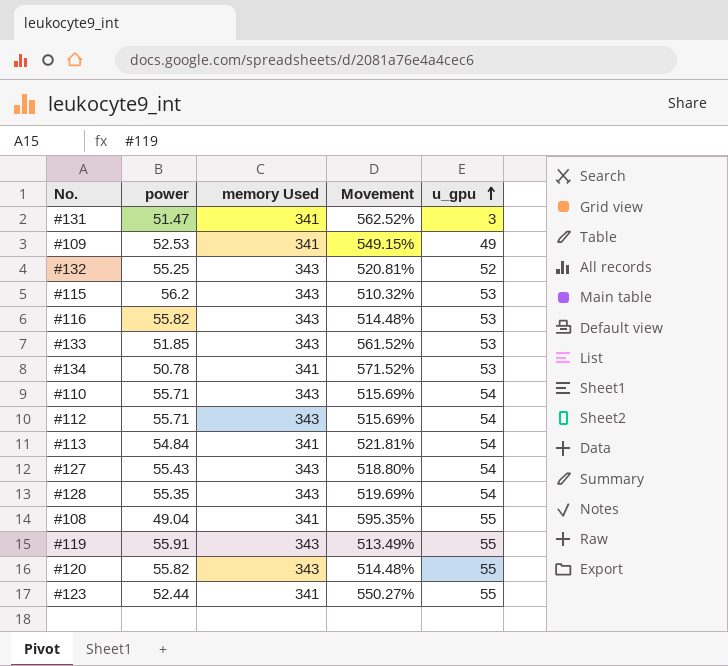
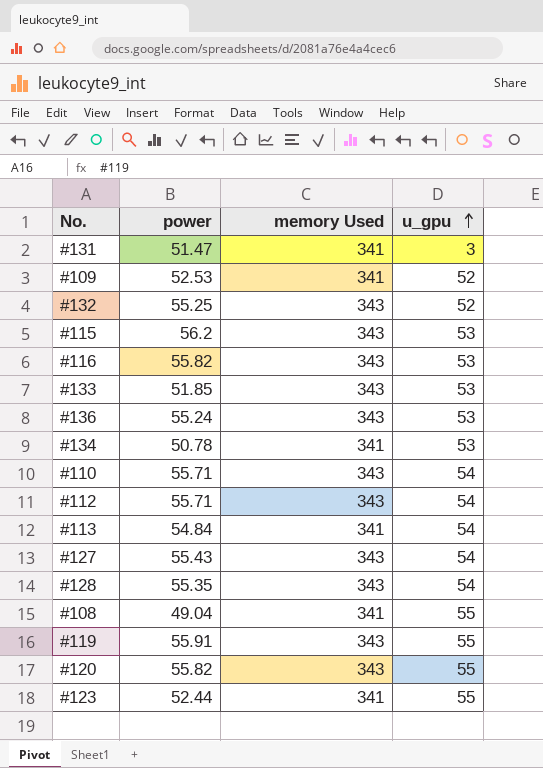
column Movement | formula: ([memory Used] - [power]) / [power] -> none
#109 | u_gpu: 49 -> 52
row #136: none -> 55.24 | 343 | 53

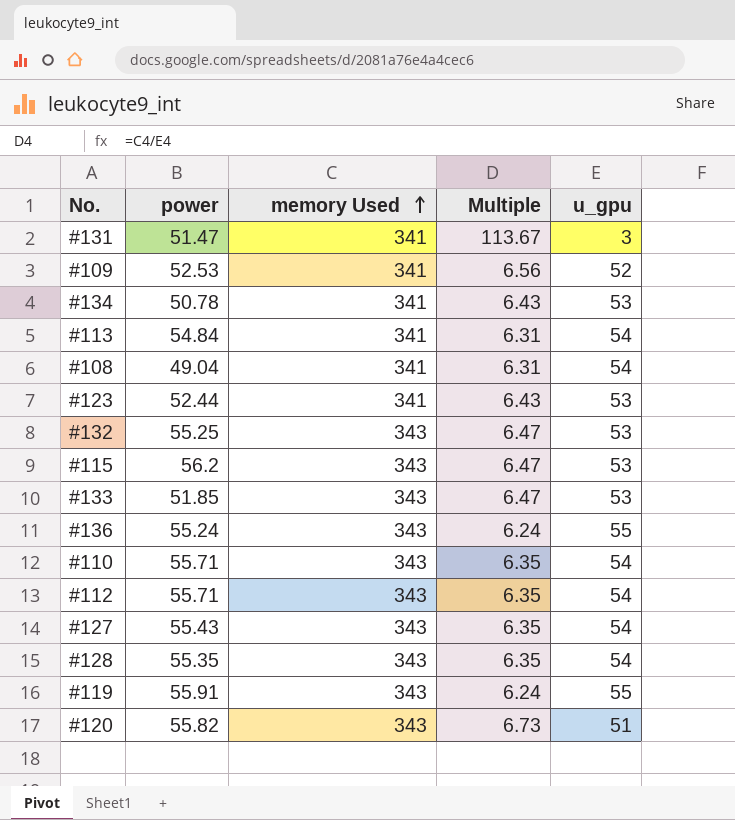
row order: u_gpu ascending -> memory Used ascending
column Multiple | formula: none -> [memory Used] / [u_gpu]
row #116: 55.82 | 343 | 53 -> none
#108 | u_gpu: 55 -> 54
#123 | u_gpu: 55 -> 53
#132 | u_gpu: 52 -> 53
#136 | u_gpu: 53 -> 55
#120 | u_gpu: 55 -> 51

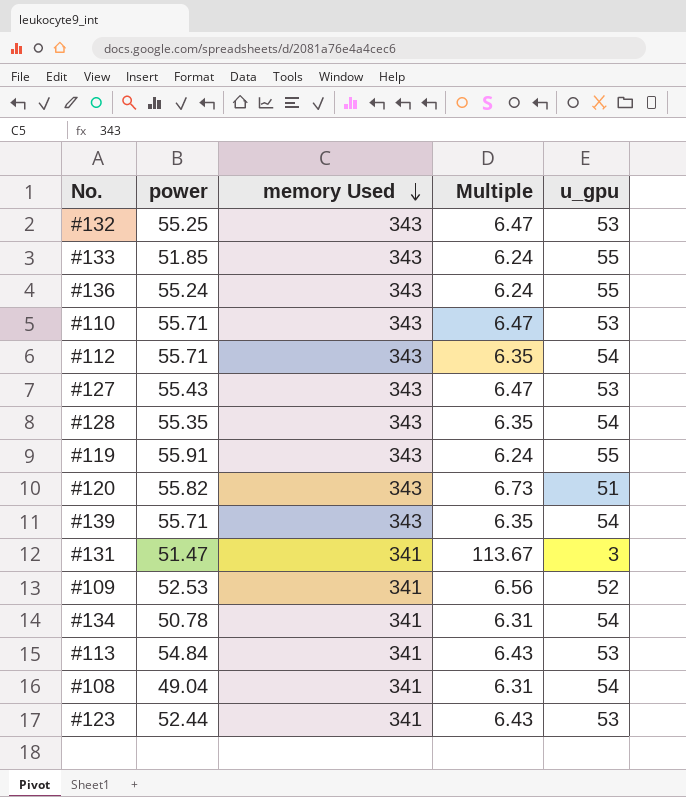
row order: memory Used ascending -> memory Used descending
row #115: 56.2 | 343 | 6.47 | 53 -> none
#133 | Multiple: 6.47 -> 6.24
#133 | u_gpu: 53 -> 55
#110 | Multiple: 6.35 -> 6.47
#110 | u_gpu: 54 -> 53
#127 | Multiple: 6.35 -> 6.47
#127 | u_gpu: 54 -> 53
row #139: none -> 55.71 | 343 | 6.35 | 54
#134 | Multiple: 6.43 -> 6.31
#134 | u_gpu: 53 -> 54
#113 | Multiple: 6.31 -> 6.43
#113 | u_gpu: 54 -> 53

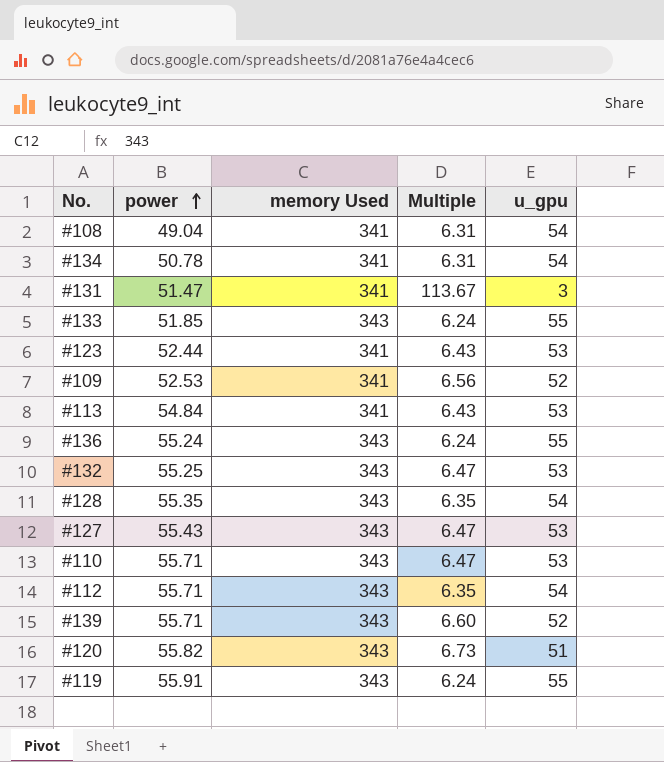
row order: memory Used descending -> power ascending
#139 | Multiple: 6.35 -> 6.60
#139 | u_gpu: 54 -> 52

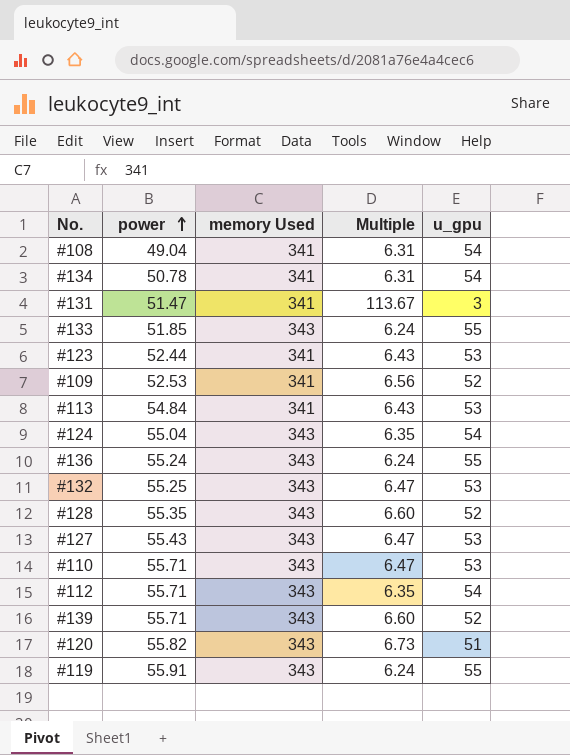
row #124: none -> 55.04 | 343 | 6.35 | 54
#128 | Multiple: 6.35 -> 6.60
#128 | u_gpu: 54 -> 52

